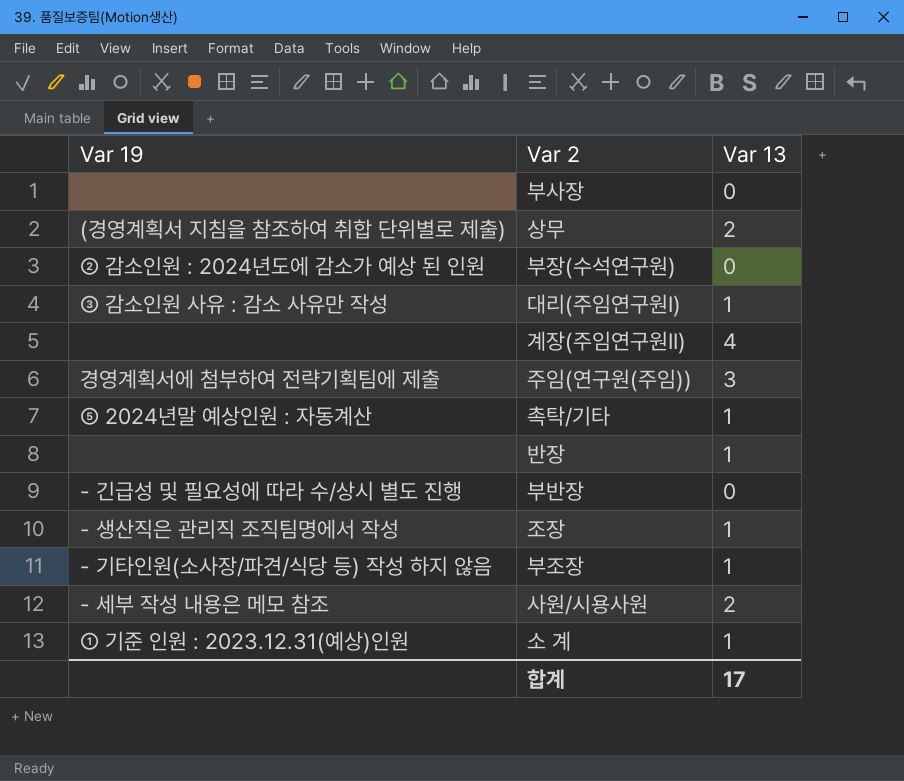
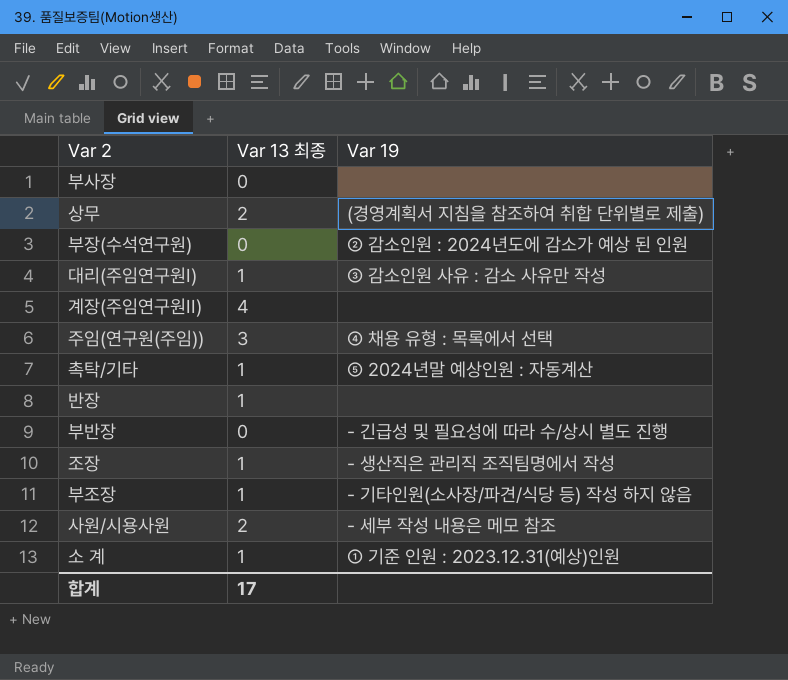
column name: Var 13 -> Var 13 최종
column Var 19 | position: 1 -> 3
주임(연구원(주임)) | Var 19: 경영계획서에 첨부하여 전략기획팀에 제출 -> ④ 채용 유형 : 목록에서 선택

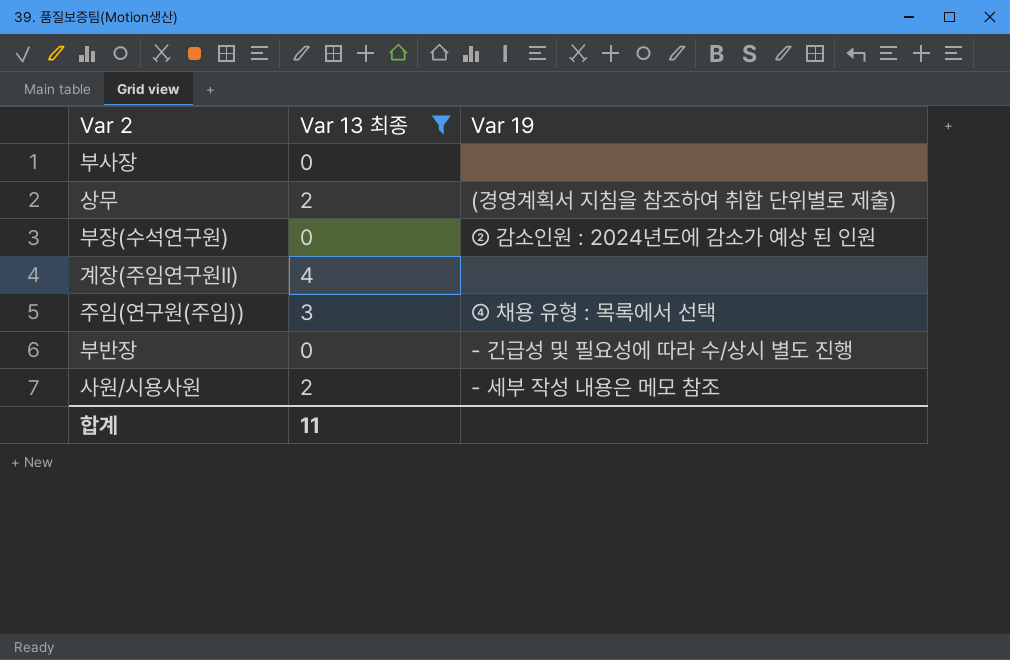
filter: none -> Var 13 최종 != 1
합계 | Var 13 최종: 17 -> 11

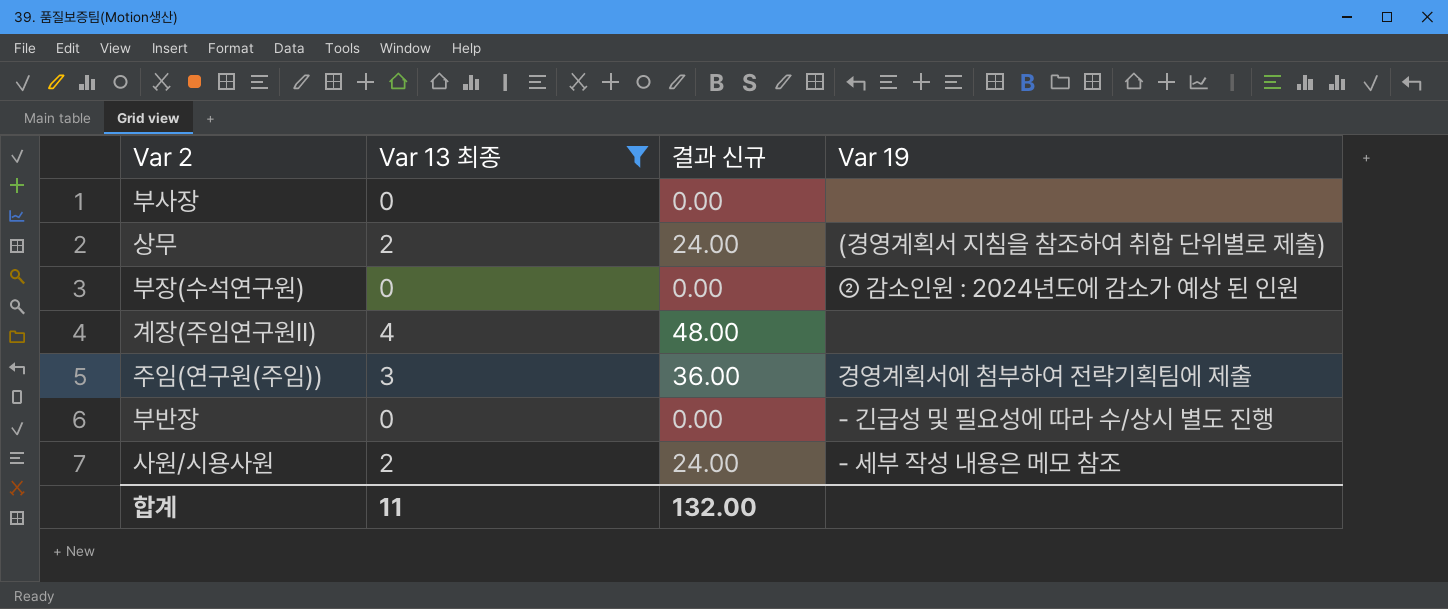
column 결과 신규 | formula: none -> [Var 13 최종] * 12
주임(연구원(주임)) | Var 19: ④ 채용 유형 : 목록에서 선택 -> 경영계획서에 첨부하여 전략기획팀에 제출

